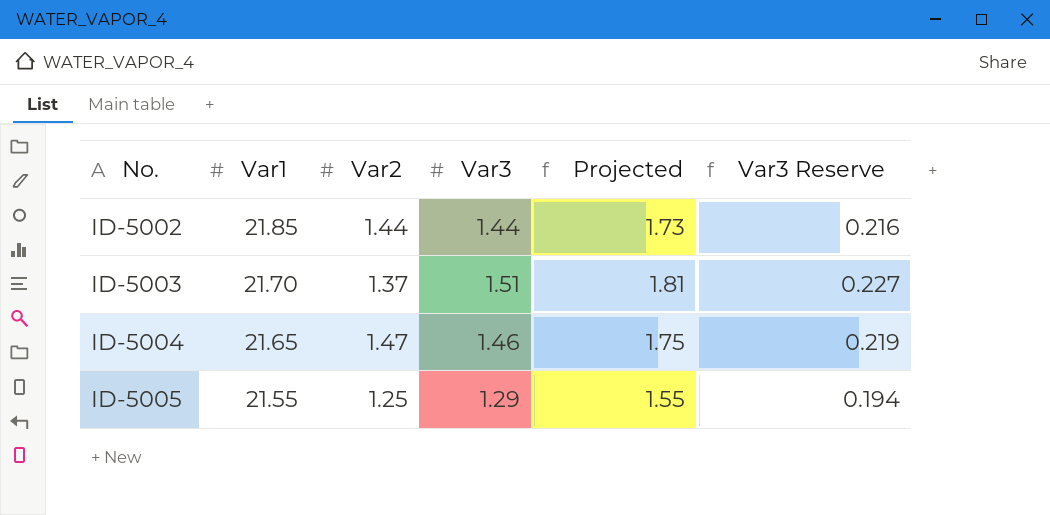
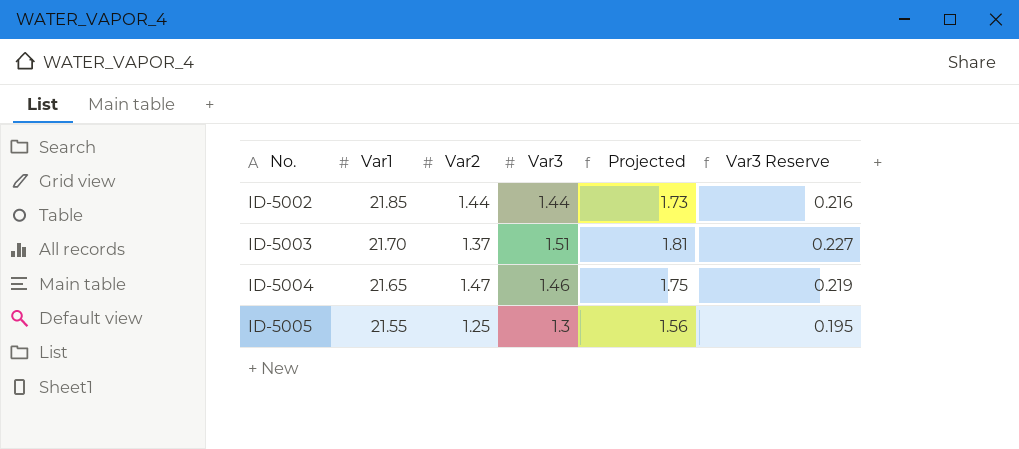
ID-5005 | Var3: 1.29 -> 1.3
ID-5005 | Projected: 1.55 -> 1.56
ID-5005 | Var3 Reserve: 0.194 -> 0.195

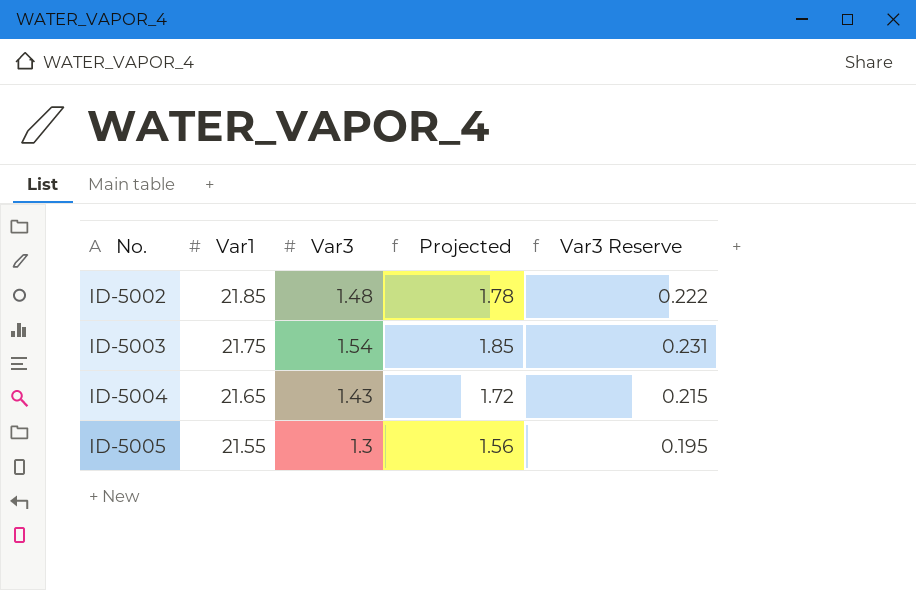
column Var2 | position: 3 -> none
ID-5002 | Var3: 1.44 -> 1.48
ID-5002 | Projected: 1.73 -> 1.78
ID-5002 | Var3 Reserve: 0.216 -> 0.222
ID-5003 | Var1: 21.70 -> 21.75
ID-5003 | Var3: 1.51 -> 1.54
ID-5003 | Projected: 1.81 -> 1.85
ID-5003 | Var3 Reserve: 0.227 -> 0.231
ID-5004 | Var3: 1.46 -> 1.43
ID-5004 | Projected: 1.75 -> 1.72
ID-5004 | Var3 Reserve: 0.219 -> 0.215

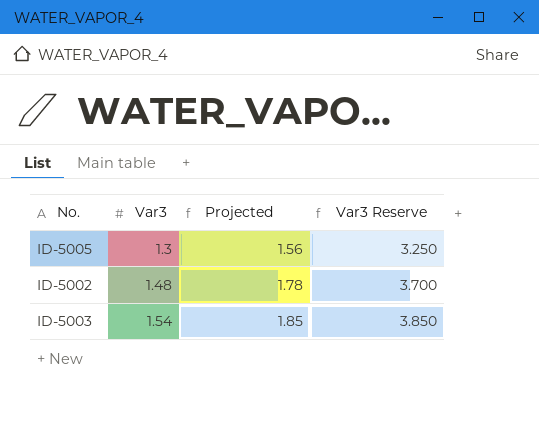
row order: No. ascending -> Var3 ascending
column Var1 | position: 2 -> none
column Var3 Reserve | formula: [Var3] * 0.15 -> [Var3] * 2.5
row ID-5004: 21.65 | 1.43 | 1.72 | 0.215 -> none

